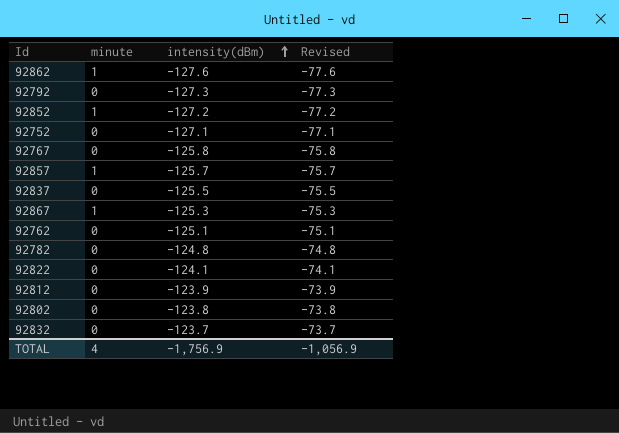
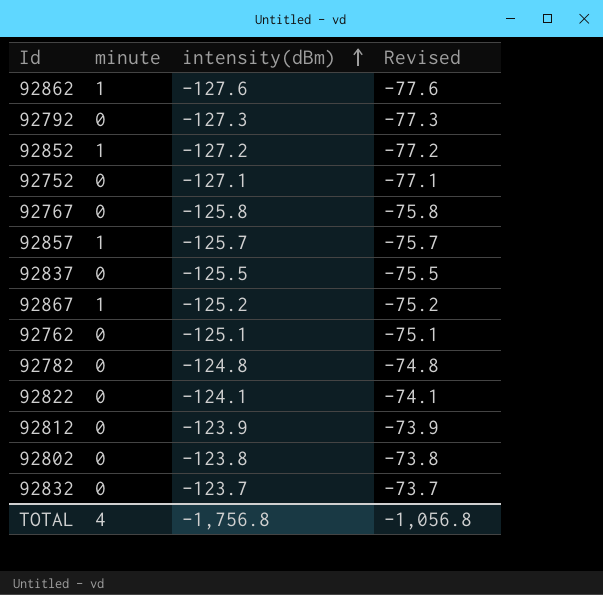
92867 | intensity(dBm): -125.3 -> -125.2
92867 | Revised: -75.3 -> -75.2
TOTAL | intensity(dBm): -1,756.9 -> -1,756.8
TOTAL | Revised: -1,056.9 -> -1,056.8

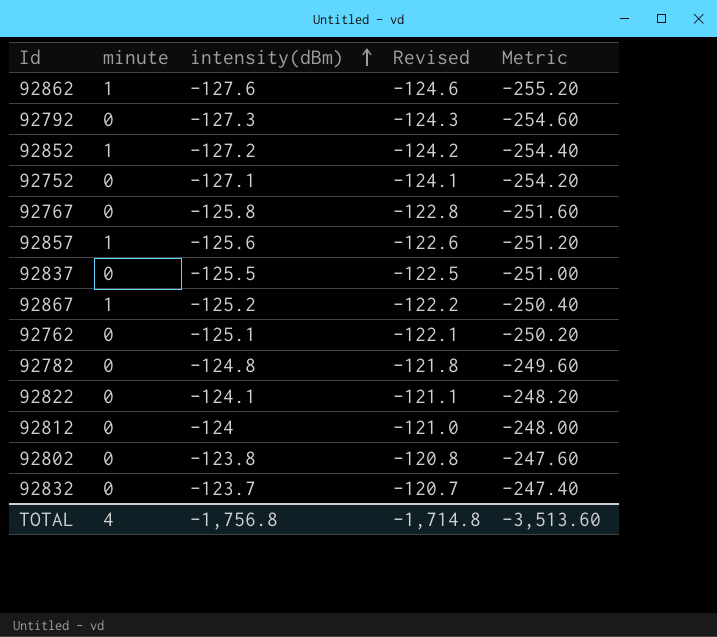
column Revised | formula: [intensity(dBm)] + 50 -> [intensity(dBm)] + 3
column Metric | formula: none -> [intensity(dBm)] * 2
92857 | intensity(dBm): -125.7 -> -125.6
92812 | intensity(dBm): -123.9 -> -124
TOTAL | Revised: -1,056.8 -> -1,714.8

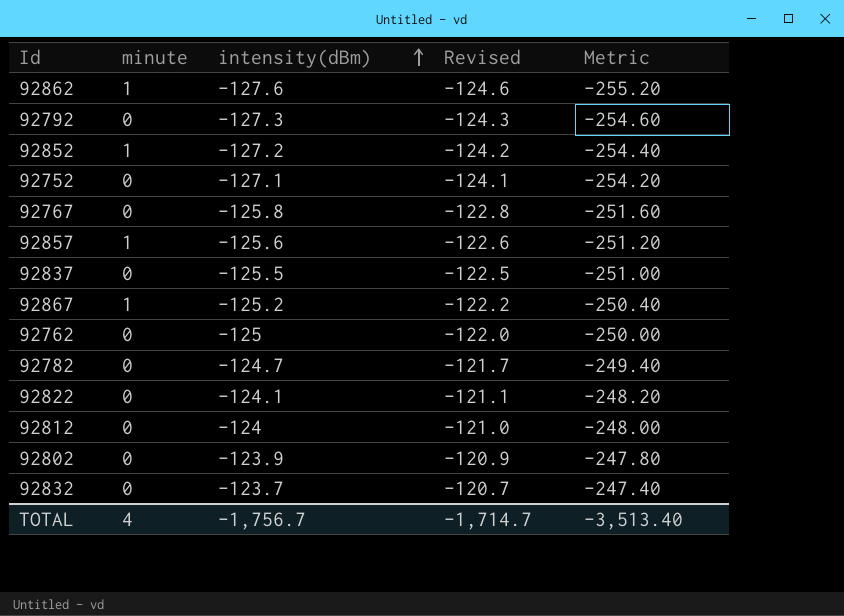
92762 | intensity(dBm): -125.1 -> -125
92762 | Revised: -122.1 -> -122.0
92762 | Metric: -250.20 -> -250.00
92782 | intensity(dBm): -124.8 -> -124.7
92782 | Revised: -121.8 -> -121.7
92782 | Metric: -249.60 -> -249.40
92802 | intensity(dBm): -123.8 -> -123.9
92802 | Revised: -120.8 -> -120.9
92802 | Metric: -247.60 -> -247.80
TOTAL | intensity(dBm): -1,756.8 -> -1,756.7
TOTAL | Revised: -1,714.8 -> -1,714.7
TOTAL | Metric: -3,513.60 -> -3,513.40

